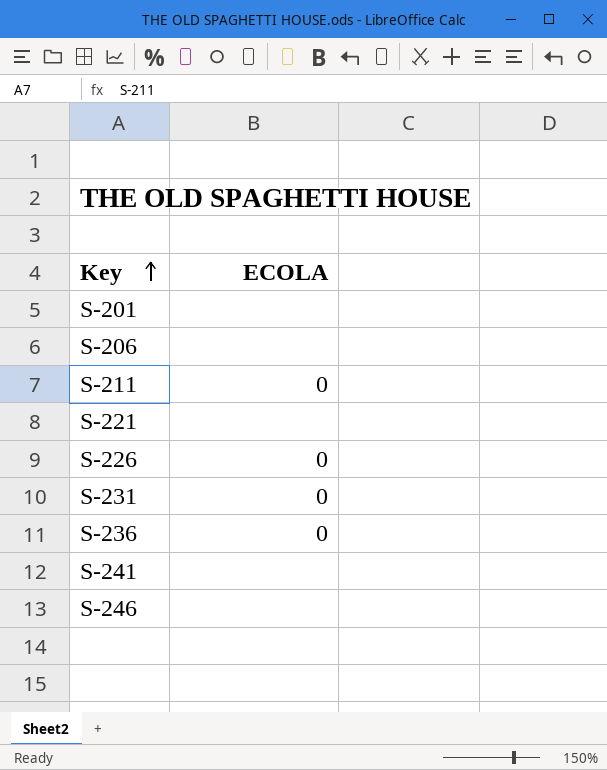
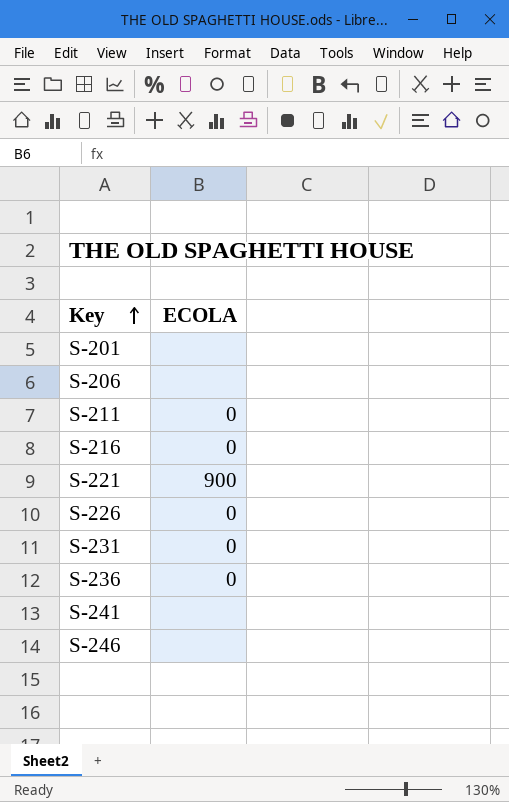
row S-216: none -> 0
S-221 | ECOLA: none -> 900

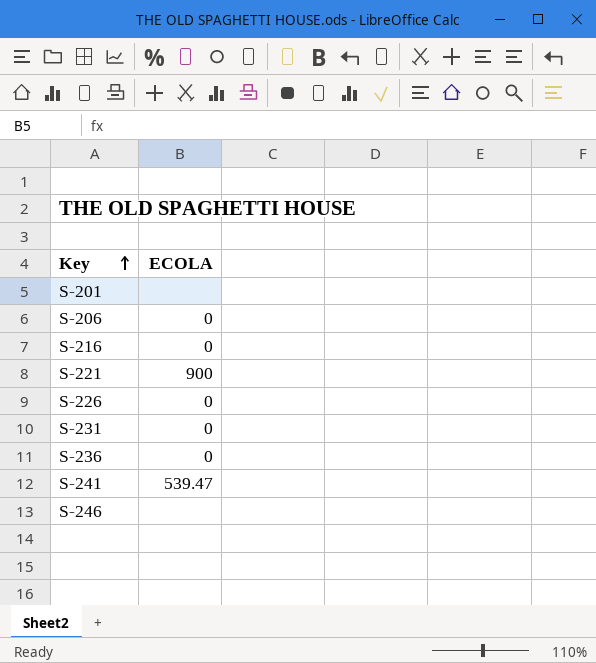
row S-211: 0 -> none
S-206 | ECOLA: none -> 0
S-241 | ECOLA: none -> 539.47

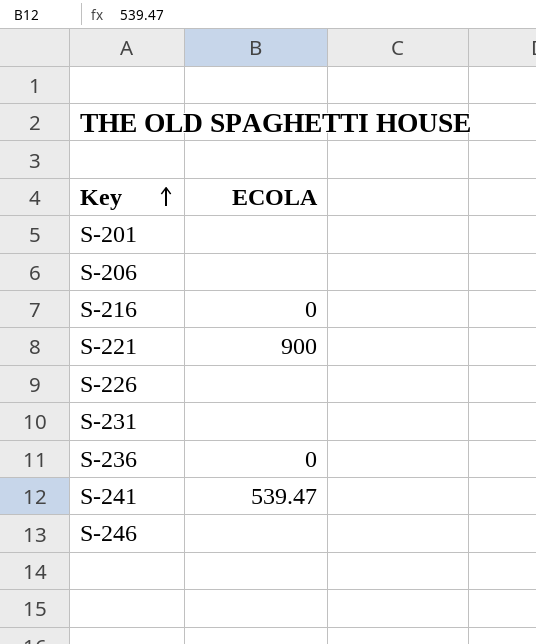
S-206 | ECOLA: 0 -> none
S-226 | ECOLA: 0 -> none
S-231 | ECOLA: 0 -> none

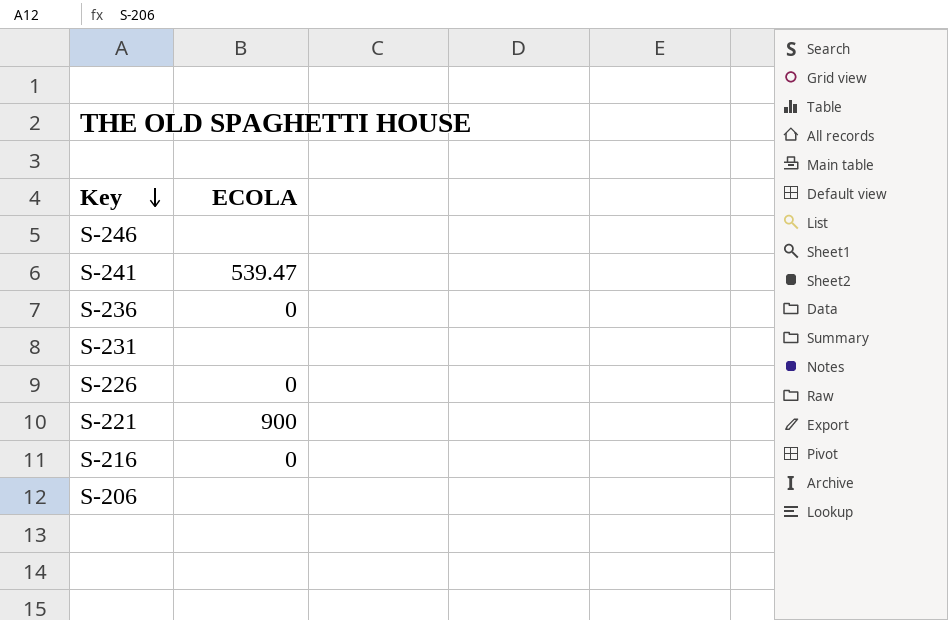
row order: Key ascending -> Key descending
row S-201: none -> none
S-226 | ECOLA: none -> 0

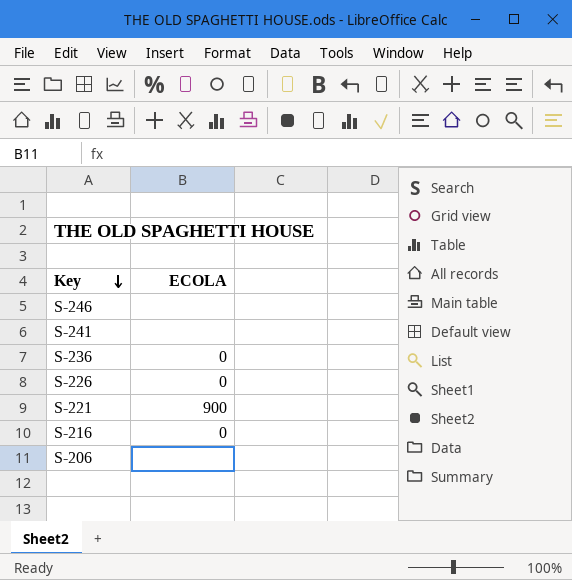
row S-231: none -> none
S-241 | ECOLA: 539.47 -> none

